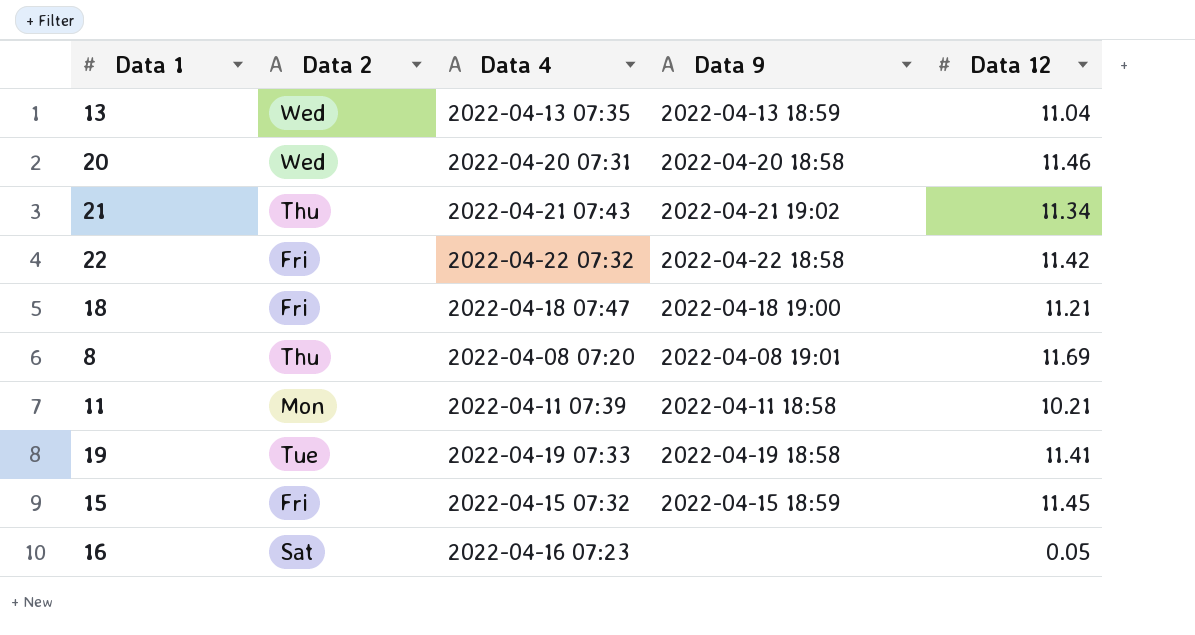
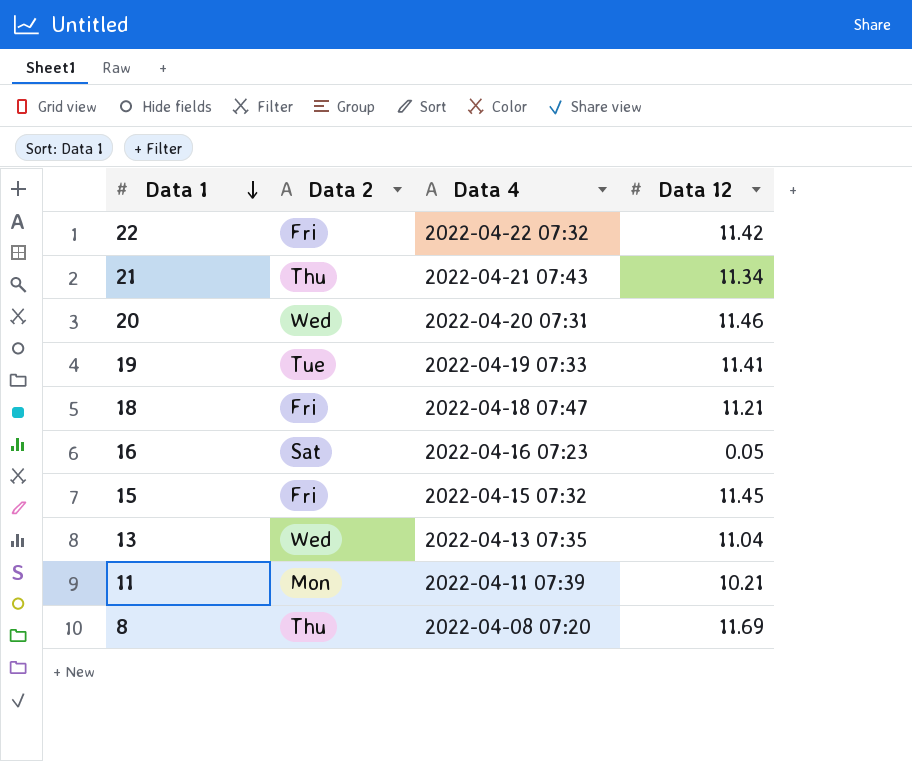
row order: none -> Data 1 descending
column Data 9 | position: 4 -> none

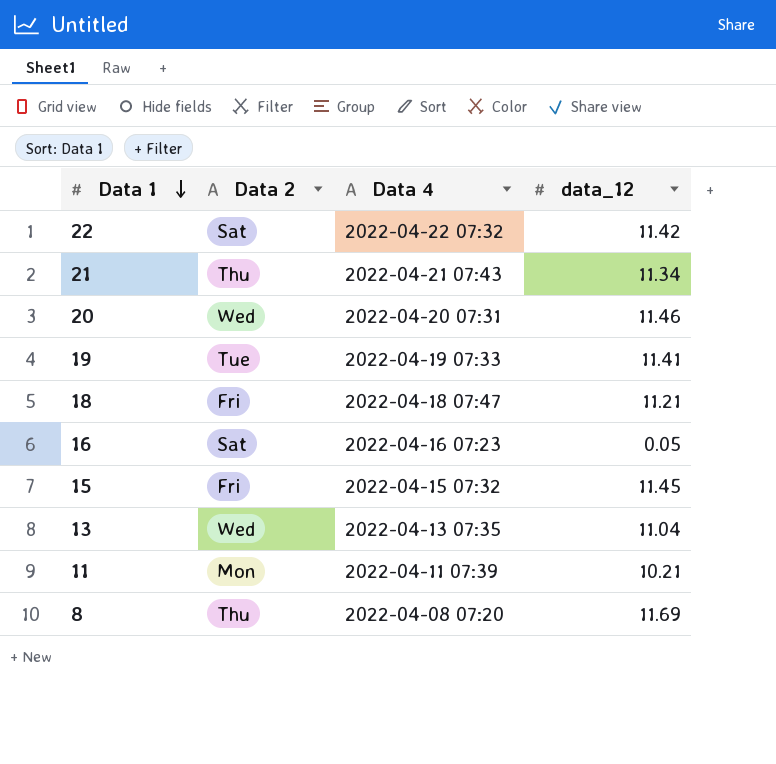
column name: Data 12 -> data_12
22 | Data 2: Fri -> Sat

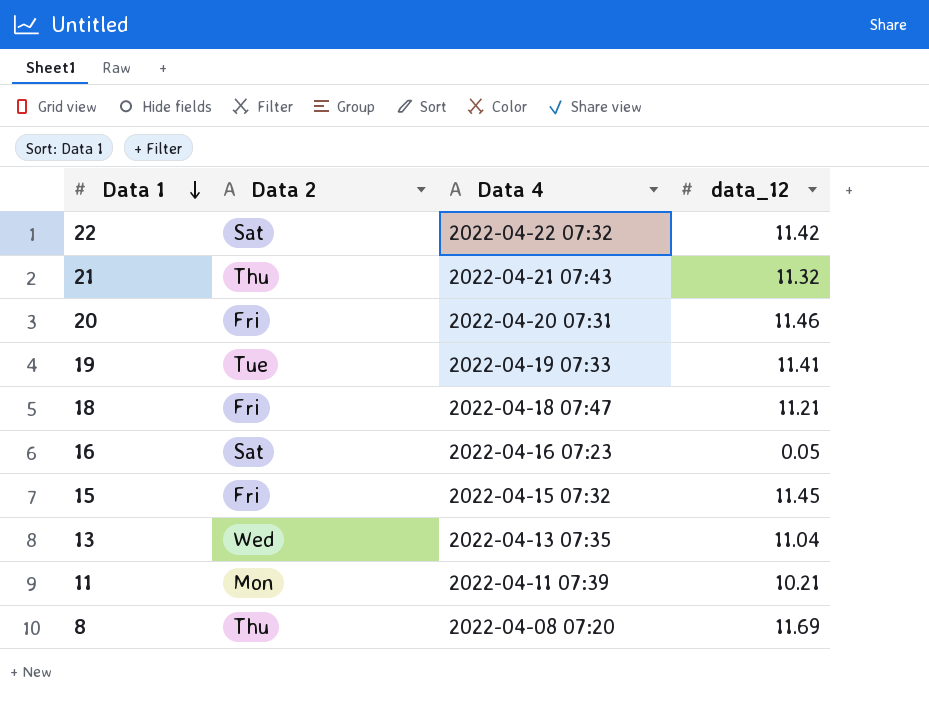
21 | data_12: 11.34 -> 11.32
20 | Data 2: Wed -> Fri

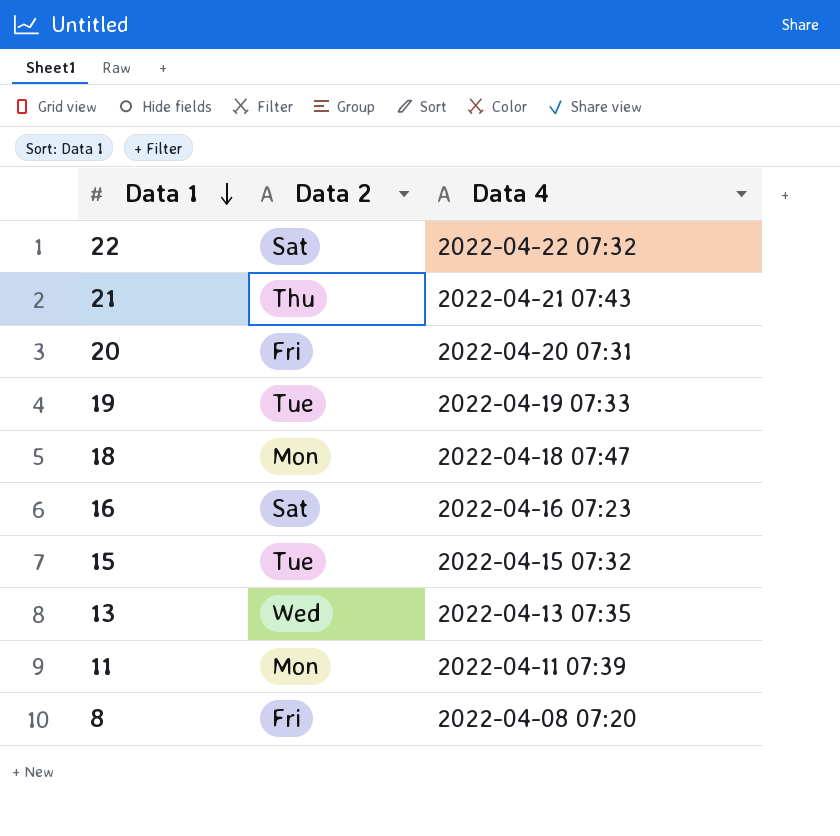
column data_12 | position: 4 -> none
18 | Data 2: Fri -> Mon
15 | Data 2: Fri -> Tue
8 | Data 2: Thu -> Fri

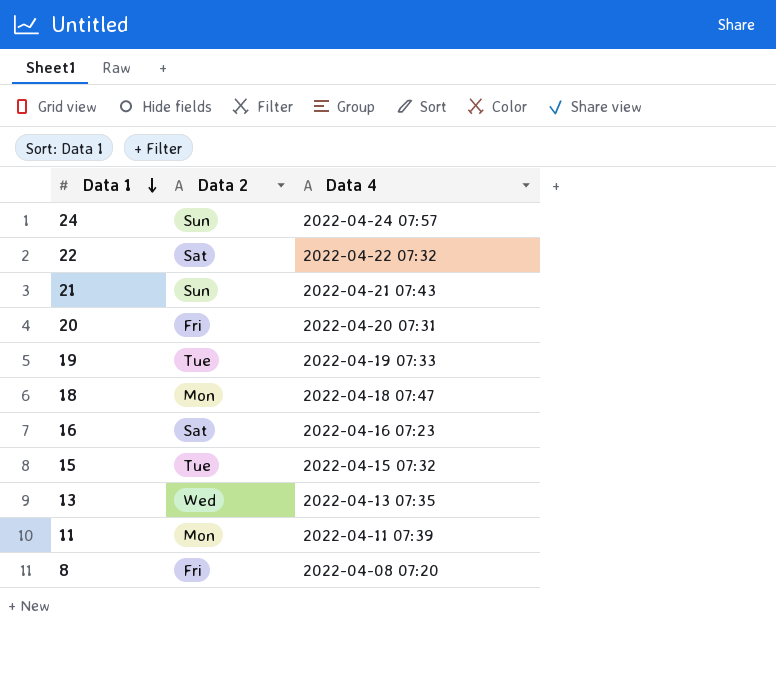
row 24: none -> Sun | 2022-04-24 07:57
21 | Data 2: Thu -> Sun

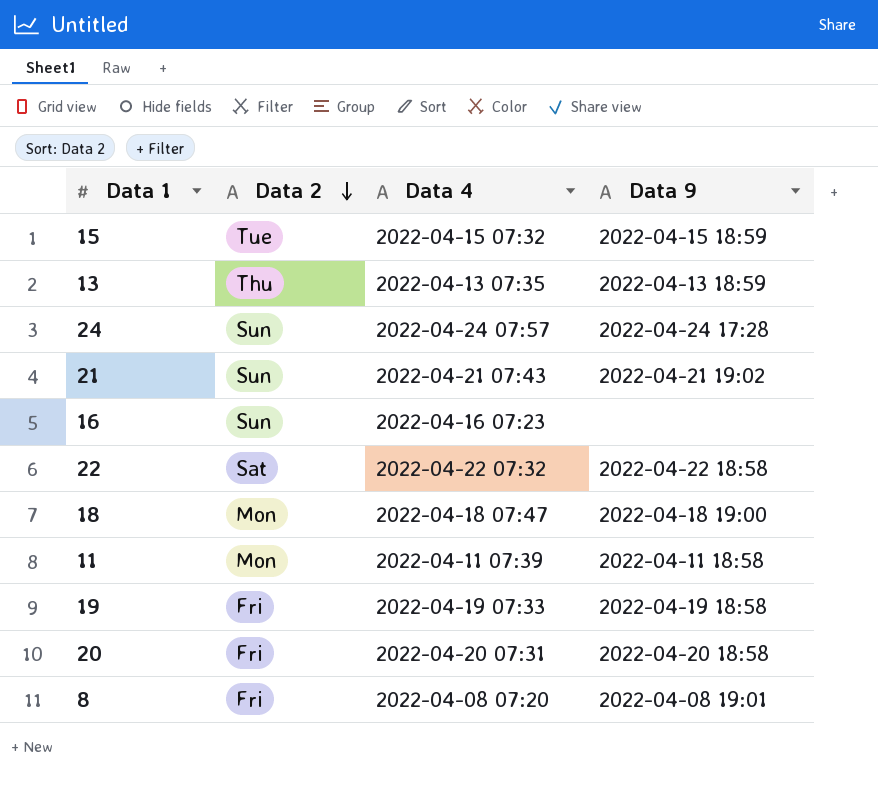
row order: Data 1 descending -> Data 2 descending
column Data 9 | position: none -> 4
13 | Data 2: Wed -> Thu
16 | Data 2: Sat -> Sun
19 | Data 2: Tue -> Fri

